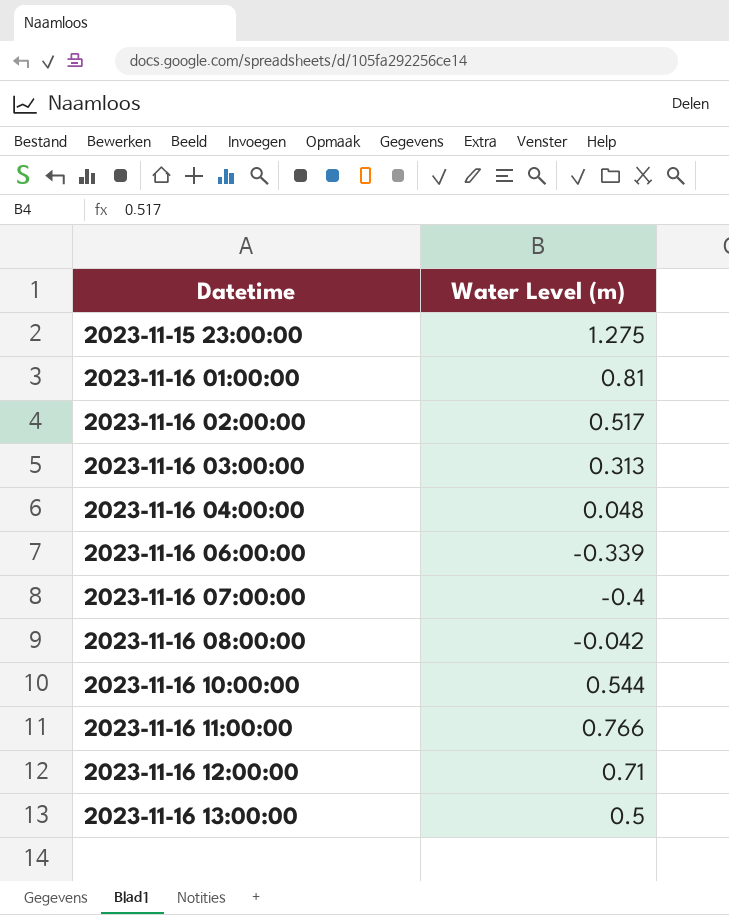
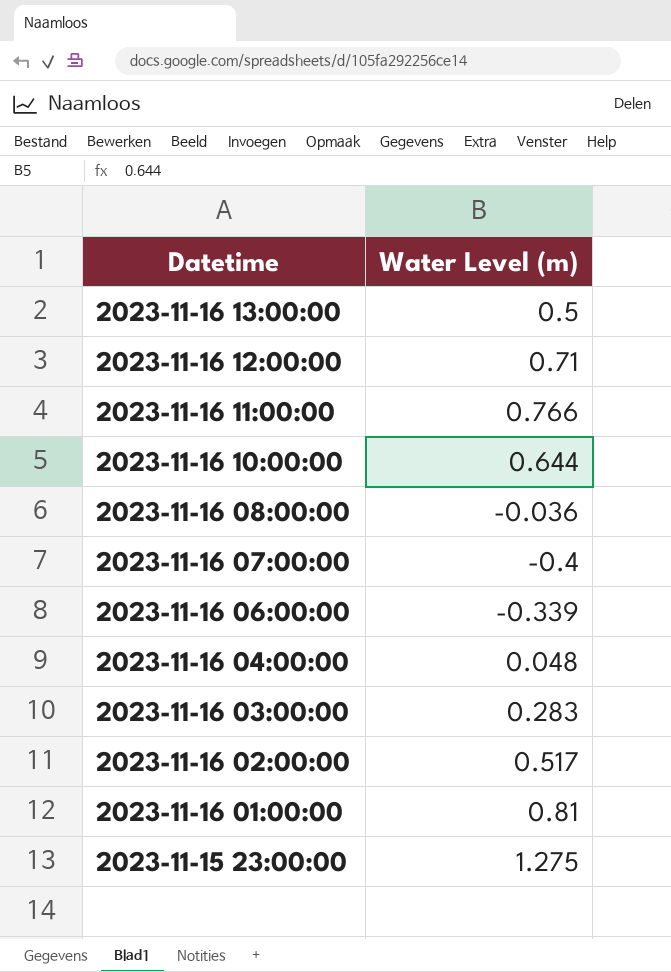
row order: Datetime ascending -> Datetime descending
2023-11-16 10:00:00 | Water Level (m): 0.544 -> 0.644
2023-11-16 08:00:00 | Water Level (m): -0.042 -> -0.036
2023-11-16 03:00:00 | Water Level (m): 0.313 -> 0.283

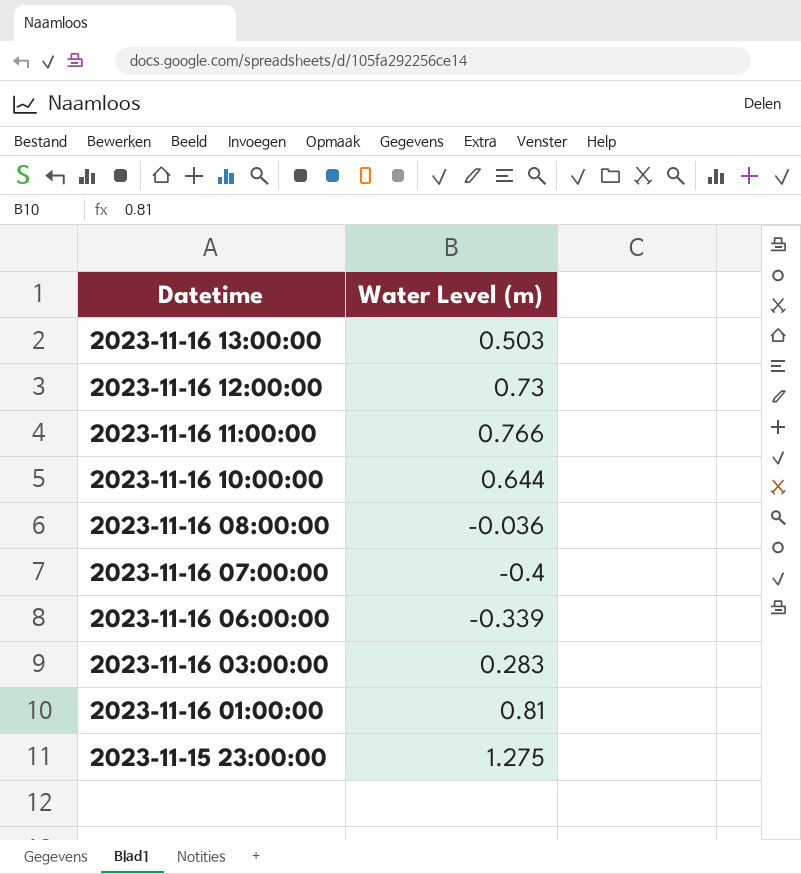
row 2023-11-16 04:00:00: 0.048 -> none
row 2023-11-16 02:00:00: 0.517 -> none
2023-11-16 13:00:00 | Water Level (m): 0.5 -> 0.503
2023-11-16 12:00:00 | Water Level (m): 0.71 -> 0.73

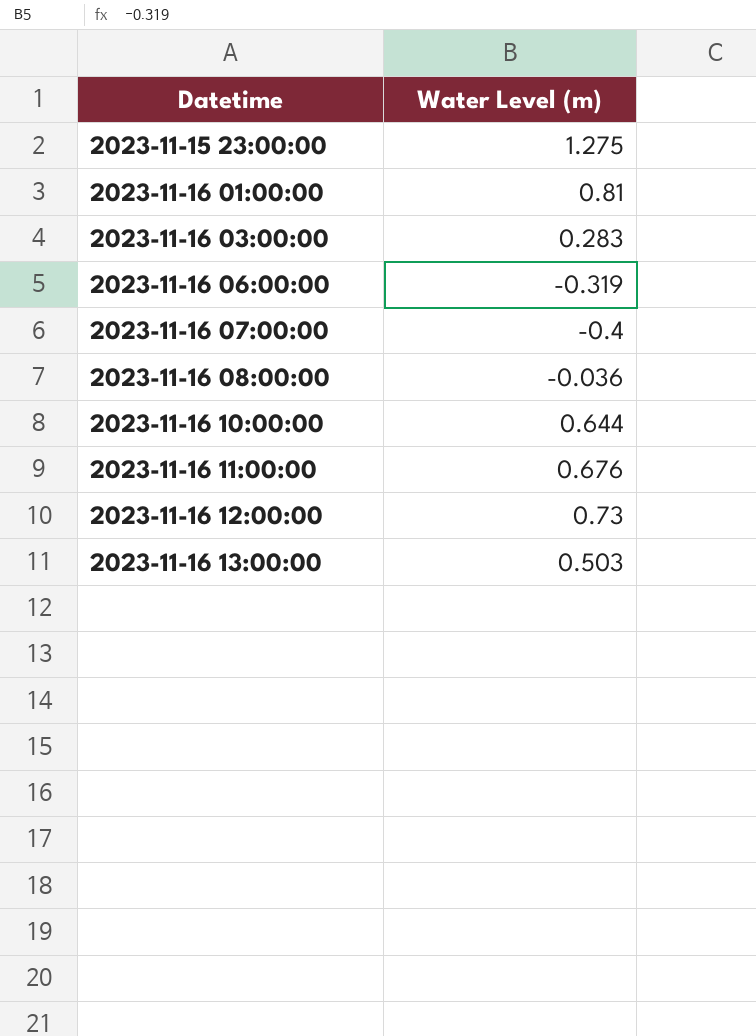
row order: Datetime descending -> Datetime ascending
2023-11-16 06:00:00 | Water Level (m): -0.339 -> -0.319
2023-11-16 11:00:00 | Water Level (m): 0.766 -> 0.676

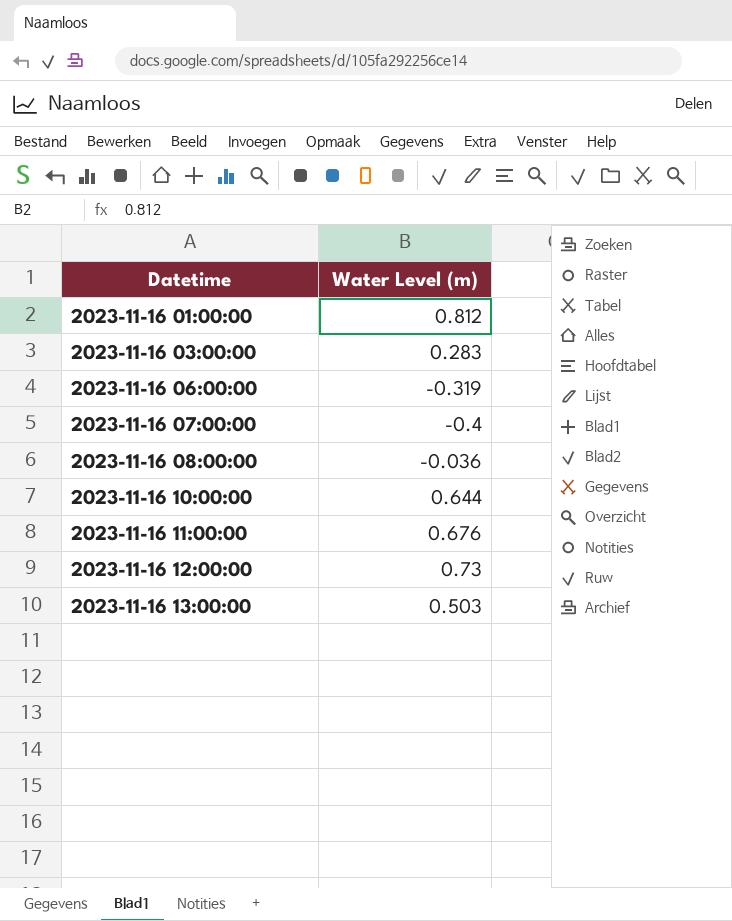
row 2023-11-15 23:00:00: 1.275 -> none
2023-11-16 01:00:00 | Water Level (m): 0.81 -> 0.812

